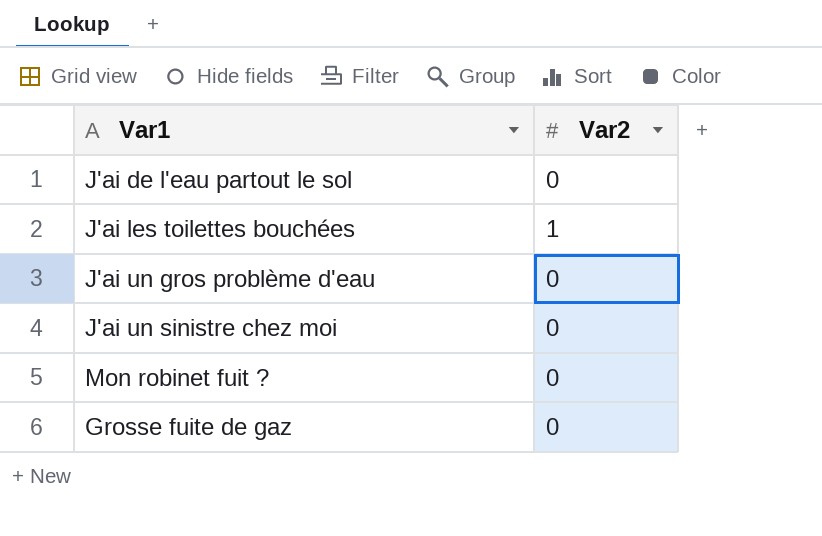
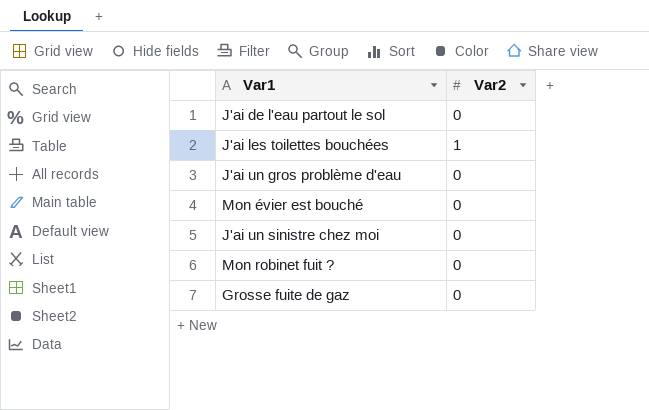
row Mon évier est bouché: none -> 0

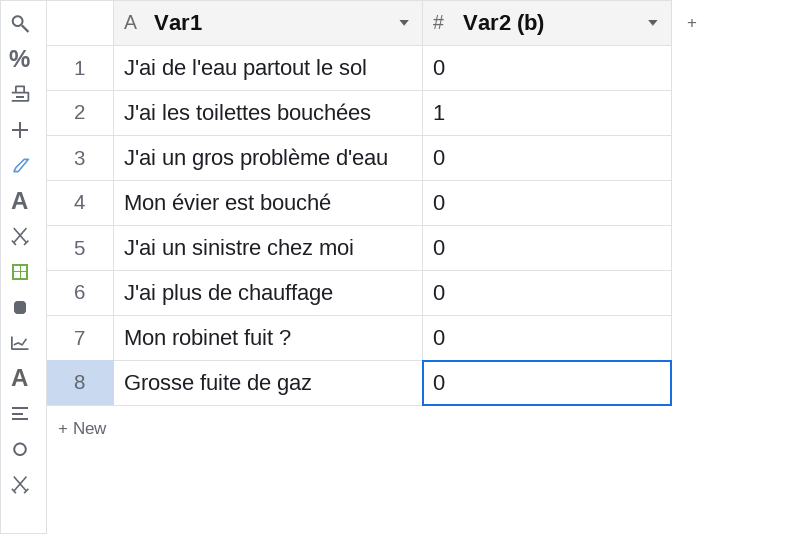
column name: Var2 -> Var2 (b)
row J'ai plus de chauffage: none -> 0

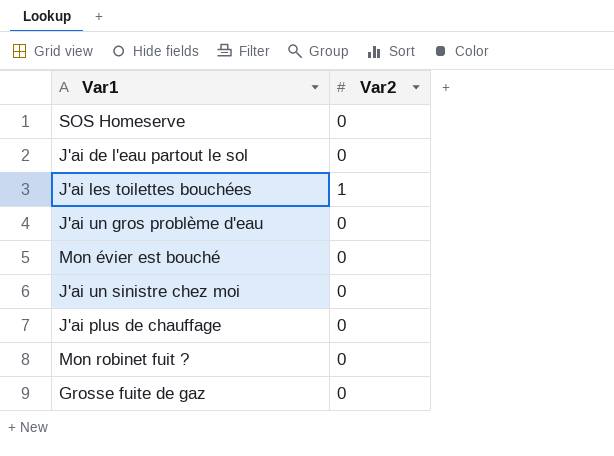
column name: Var2 (b) -> Var2
row SOS Homeserve: none -> 0

